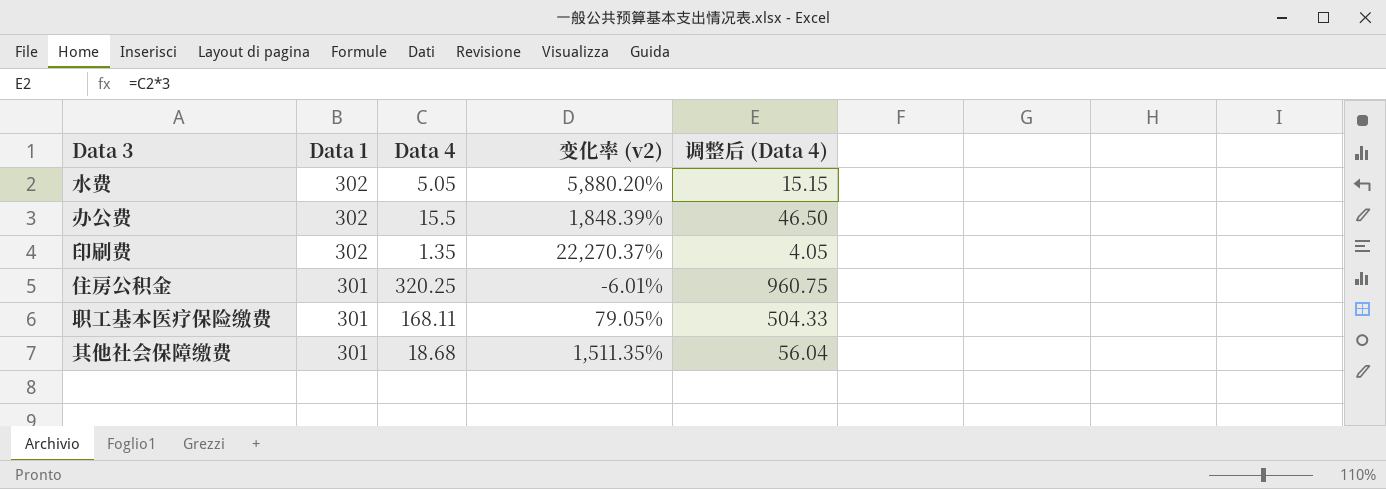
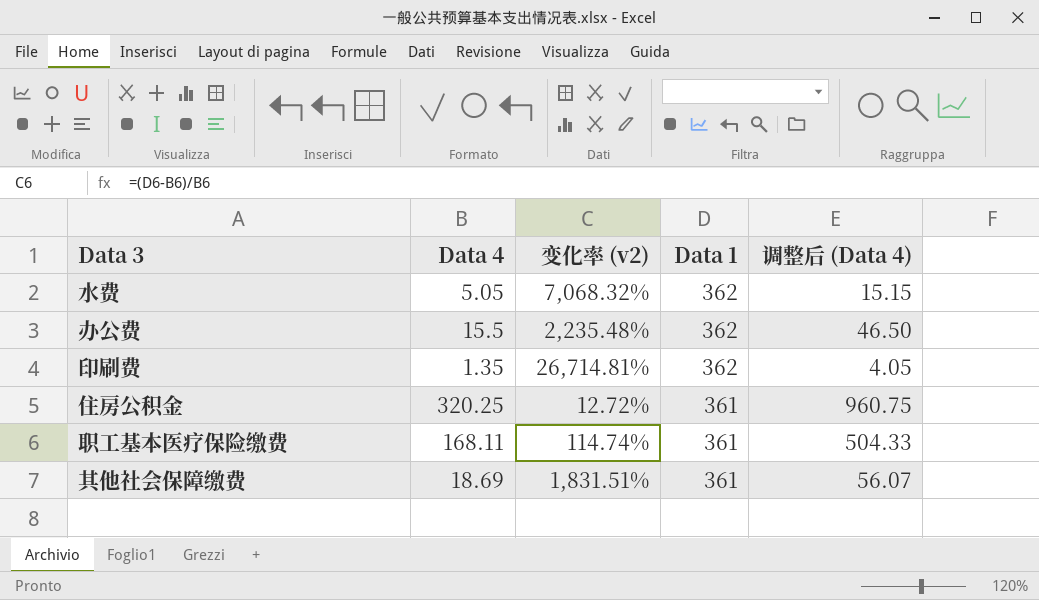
column Data 1 | position: 2 -> 4
水费 | 变化率 (v2): 5,880.20% -> 7,068.32%
水费 | Data 1: 302 -> 362
办公费 | 变化率 (v2): 1,848.39% -> 2,235.48%
办公费 | Data 1: 302 -> 362
印刷费 | 变化率 (v2): 22,270.37% -> 26,714.81%
印刷费 | Data 1: 302 -> 362
住房公积金 | 变化率 (v2): -6.01% -> 12.72%
住房公积金 | Data 1: 301 -> 361
职工基本医疗保险缴费 | 变化率 (v2): 79.05% -> 114.74%
职工基本医疗保险缴费 | Data 1: 301 -> 361
其他社会保障缴费 | Data 4: 18.68 -> 18.69
其他社会保障缴费 | 变化率 (v2): 1,511.35% -> 1,831.51%
其他社会保障缴费 | Data 1: 301 -> 361
其他社会保障缴费 | 调整后 (Data 4): 56.04 -> 56.07

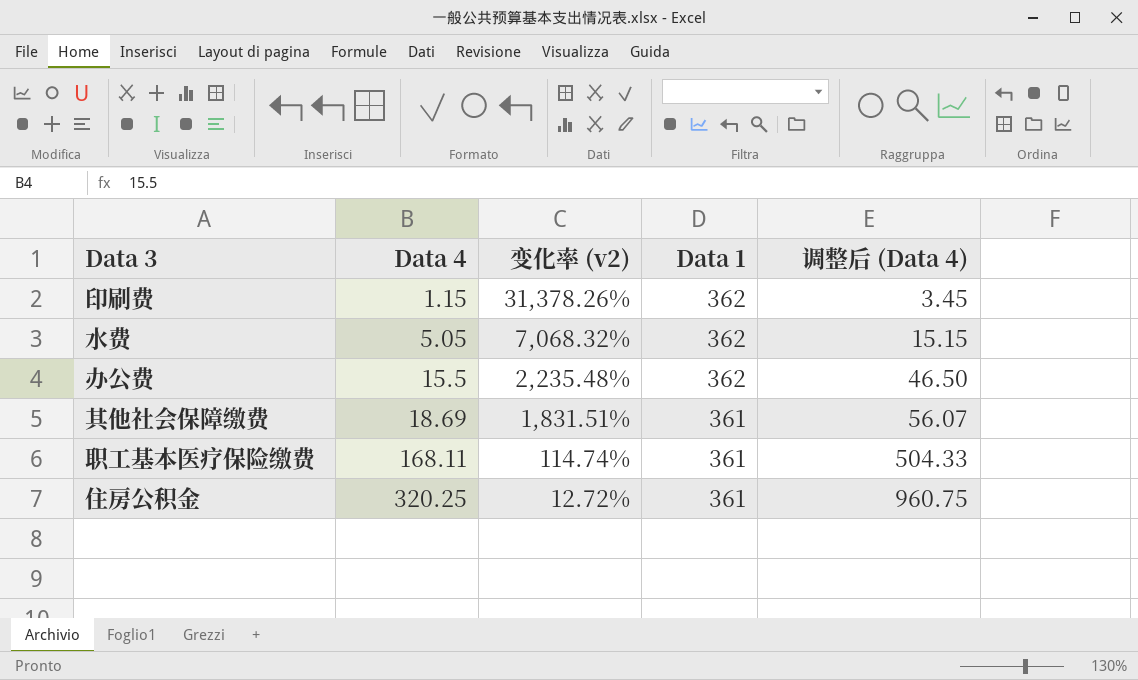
row order: Data 1 descending -> Data 4 ascending
印刷费 | Data 4: 1.35 -> 1.15
印刷费 | 变化率 (v2): 26,714.81% -> 31,378.26%
印刷费 | 调整后 (Data 4): 4.05 -> 3.45

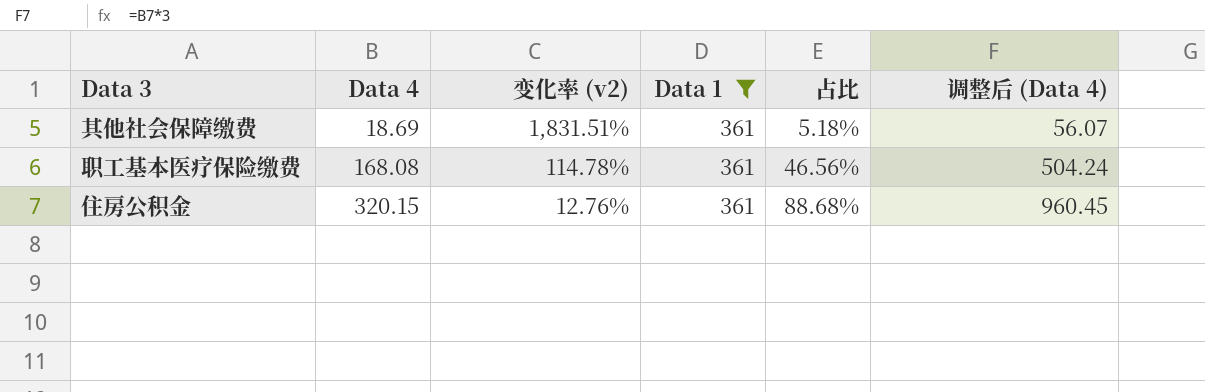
filter: none -> Data 1 = 361
column 占比 | formula: none -> [Data 4] / [Data 1]
职工基本医疗保险缴费 | Data 4: 168.11 -> 168.08
职工基本医疗保险缴费 | 变化率 (v2): 114.74% -> 114.78%
职工基本医疗保险缴费 | 调整后 (Data 4): 504.33 -> 504.24
住房公积金 | Data 4: 320.25 -> 320.15
住房公积金 | 变化率 (v2): 12.72% -> 12.76%
住房公积金 | 调整后 (Data 4): 960.75 -> 960.45

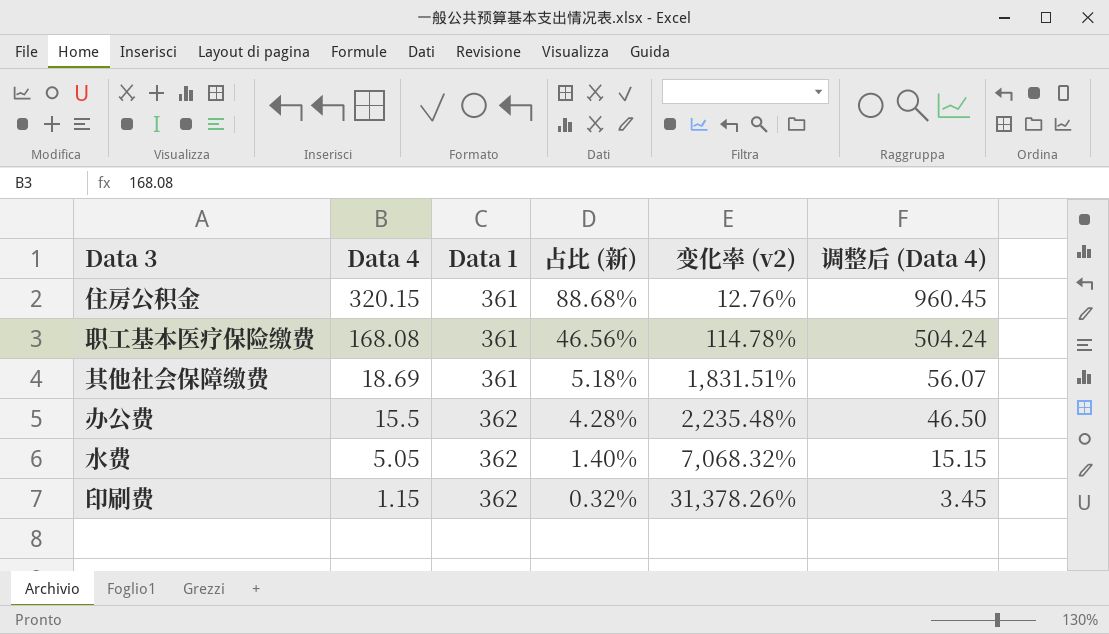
filter: Data 1 = 361 -> none
row order: Data 4 ascending -> Data 4 descending
column name: 占比 -> 占比 (新)
column 变化率 (v2) | position: 3 -> 5

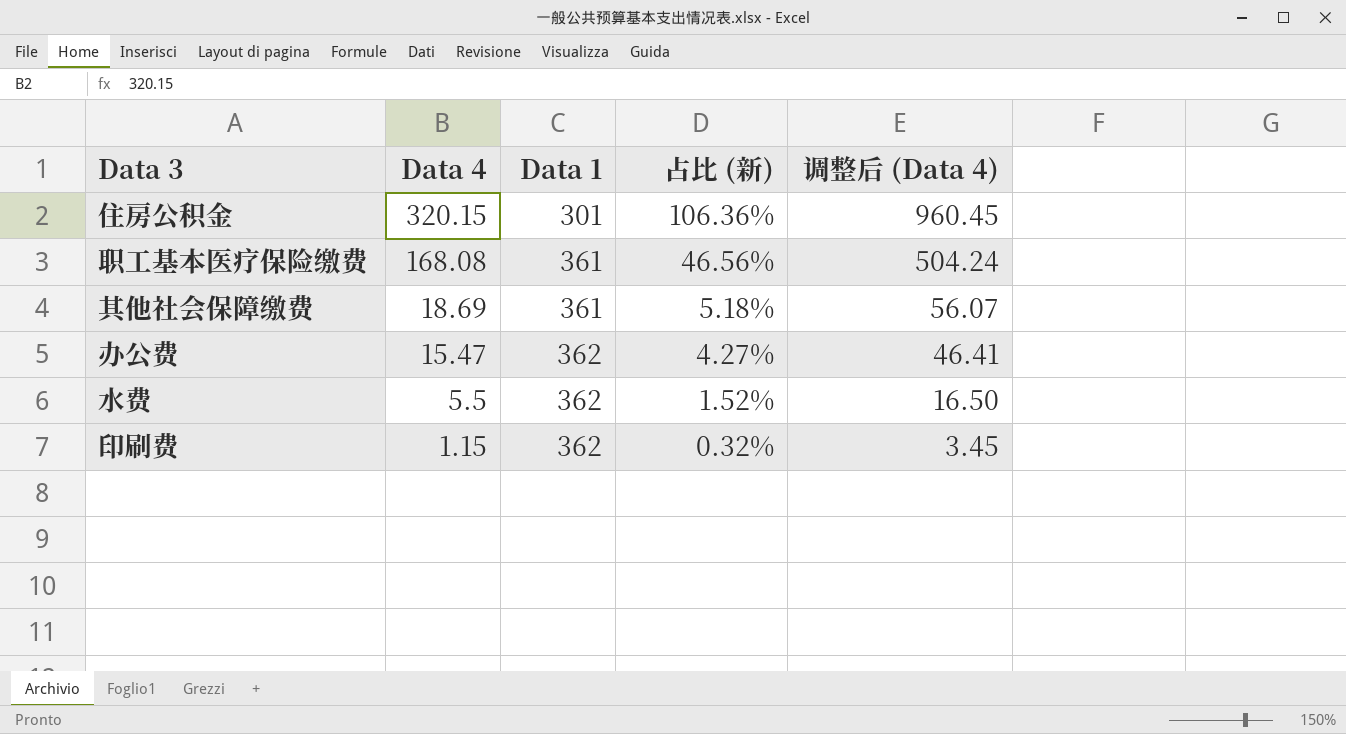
column 变化率 (v2) | formula: ([Data 1] - [Data 4]) / [Data 4] -> none
住房公积金 | Data 1: 361 -> 301
住房公积金 | 占比 (新): 88.68% -> 106.36%
办公费 | Data 4: 15.5 -> 15.47
办公费 | 占比 (新): 4.28% -> 4.27%
办公费 | 调整后 (Data 4): 46.50 -> 46.41
水费 | Data 4: 5.05 -> 5.5
水费 | 占比 (新): 1.40% -> 1.52%
水费 | 调整后 (Data 4): 15.15 -> 16.50

